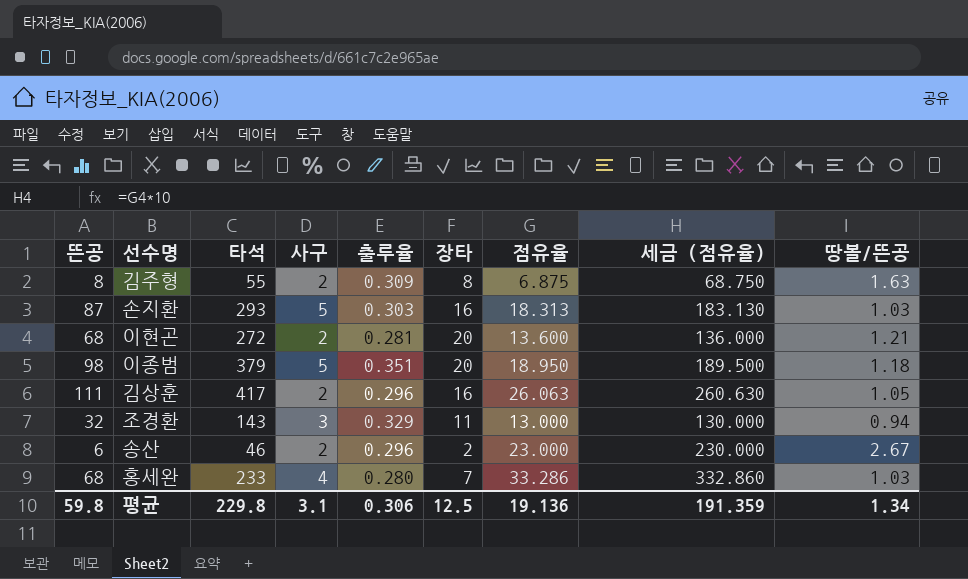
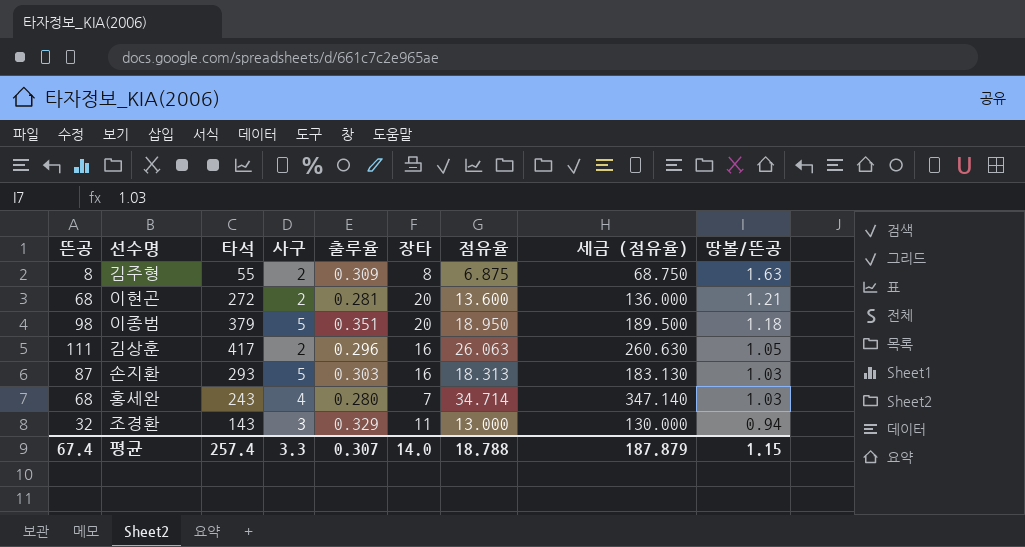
row order: none -> 땅볼/뜬공 descending
row 송산: 6 | 46 | 2 | 0.296 | 2 | 23.000 | 230.000 | 2.67 -> none
홍세완 | 타석: 233 -> 243
홍세완 | 점유율: 33.286 -> 34.714
홍세완 | 세금 (점유율): 332.860 -> 347.140
평균 | 뜬공: 59.8 -> 67.4
평균 | 타석: 229.8 -> 257.4
평균 | 사구: 3.1 -> 3.3
평균 | 출루율: 0.306 -> 0.307
평균 | 장타: 12.5 -> 14.0
평균 | 점유율: 19.136 -> 18.788
평균 | 세금 (점유율): 191.359 -> 187.879
평균 | 땅볼/뜬공: 1.34 -> 1.15

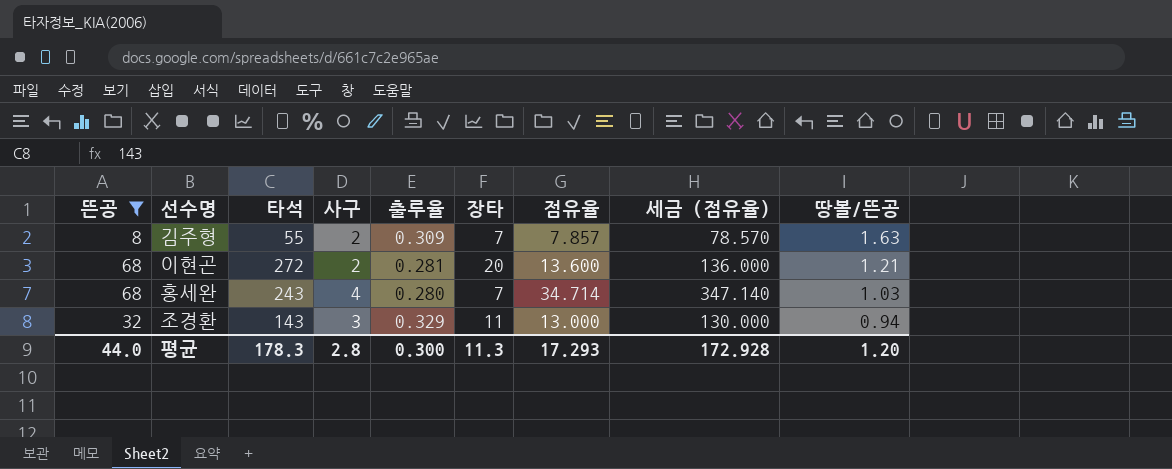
filter: none -> 뜬공 <= 68
김주형 | 장타: 8 -> 7
김주형 | 점유율: 6.875 -> 7.857
김주형 | 세금 (점유율): 68.750 -> 78.570
평균 | 뜬공: 67.4 -> 44.0
평균 | 타석: 257.4 -> 178.3
평균 | 사구: 3.3 -> 2.8
평균 | 출루율: 0.307 -> 0.300
평균 | 장타: 14.0 -> 11.3
평균 | 점유율: 18.788 -> 17.293
평균 | 세금 (점유율): 187.879 -> 172.928
평균 | 땅볼/뜬공: 1.15 -> 1.20

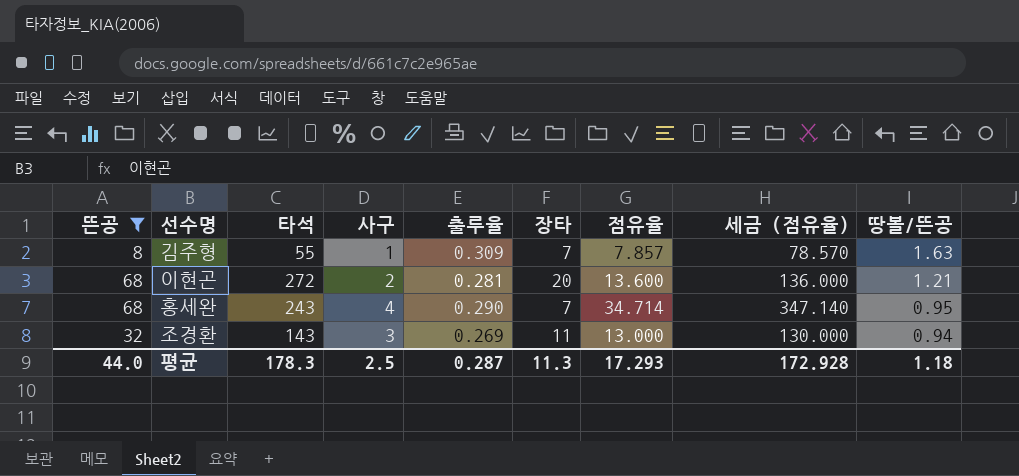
김주형 | 사구: 2 -> 1
홍세완 | 출루율: 0.280 -> 0.290
홍세완 | 땅볼/뜬공: 1.03 -> 0.95
조경환 | 출루율: 0.329 -> 0.269
평균 | 사구: 2.8 -> 2.5
평균 | 출루율: 0.300 -> 0.287
평균 | 땅볼/뜬공: 1.20 -> 1.18

